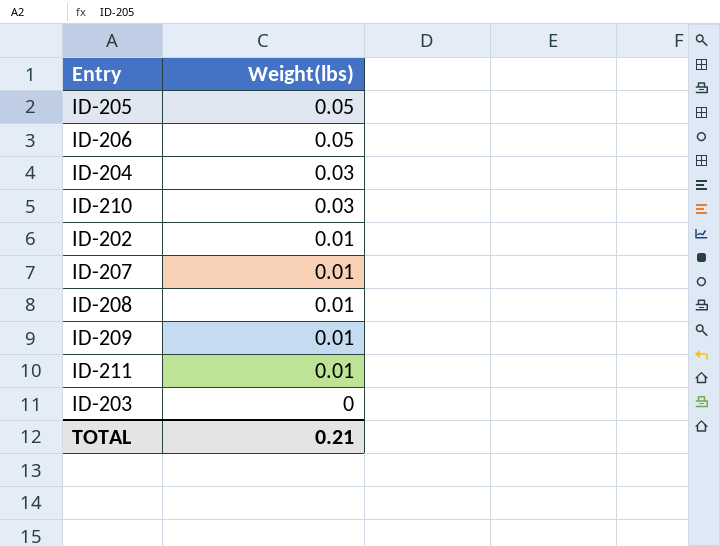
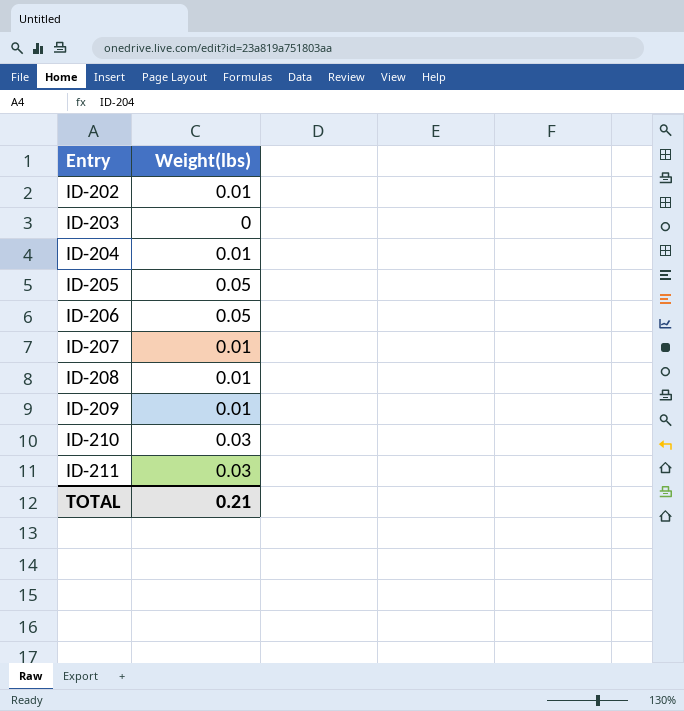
row order: Weight(lbs) descending -> Entry ascending
ID-204 | Weight(lbs): 0.03 -> 0.01
ID-211 | Weight(lbs): 0.01 -> 0.03

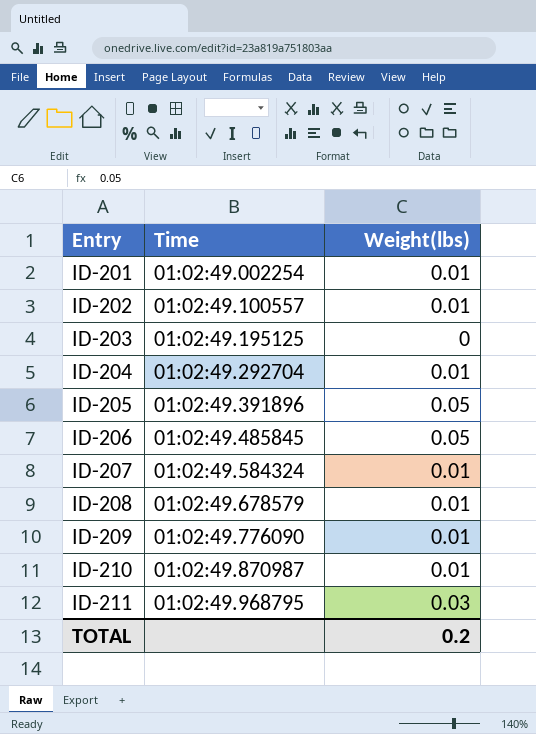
column Time | position: none -> 2
row ID-201: none -> 01:02:49.002254 | 0.01
ID-210 | Weight(lbs): 0.03 -> 0.01
TOTAL | Weight(lbs): 0.21 -> 0.2

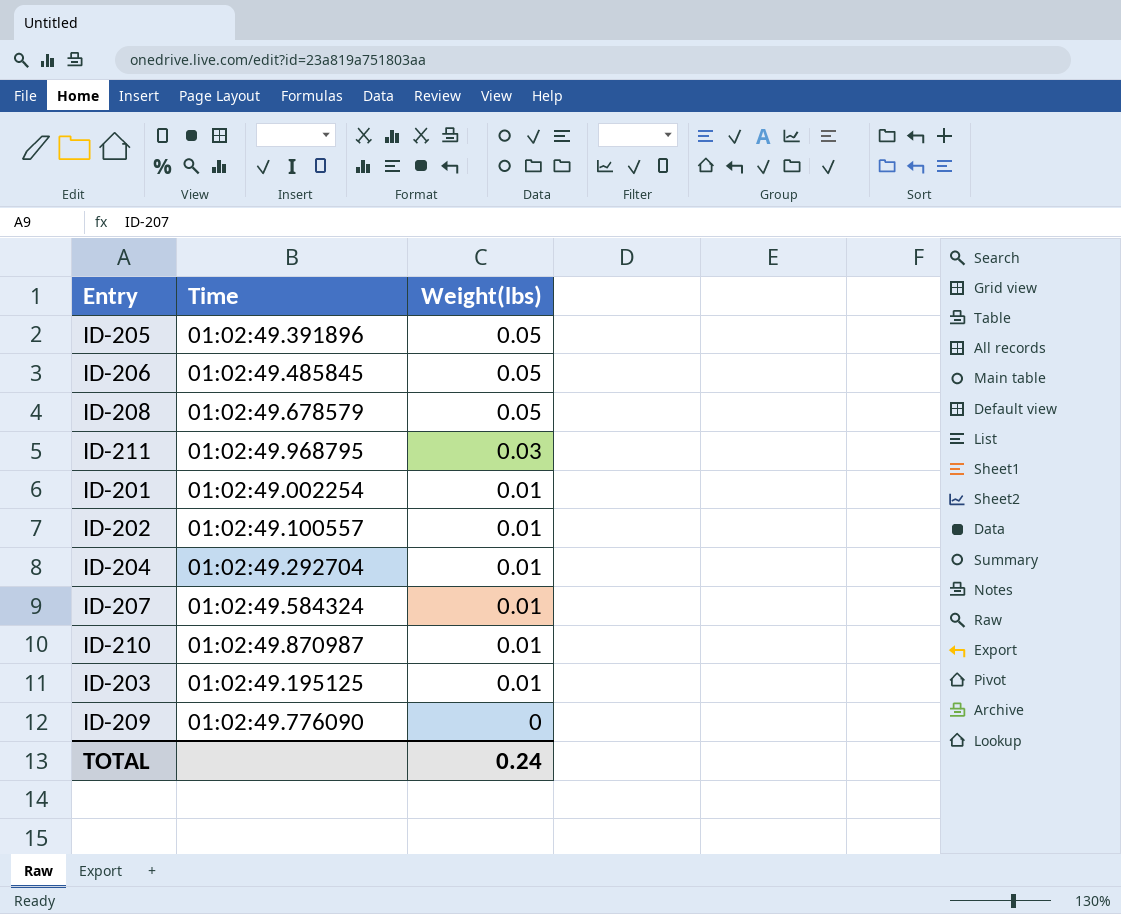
row order: Entry ascending -> Weight(lbs) descending
ID-208 | Weight(lbs): 0.01 -> 0.05
ID-203 | Weight(lbs): 0 -> 0.01
ID-209 | Weight(lbs): 0.01 -> 0
TOTAL | Weight(lbs): 0.2 -> 0.24

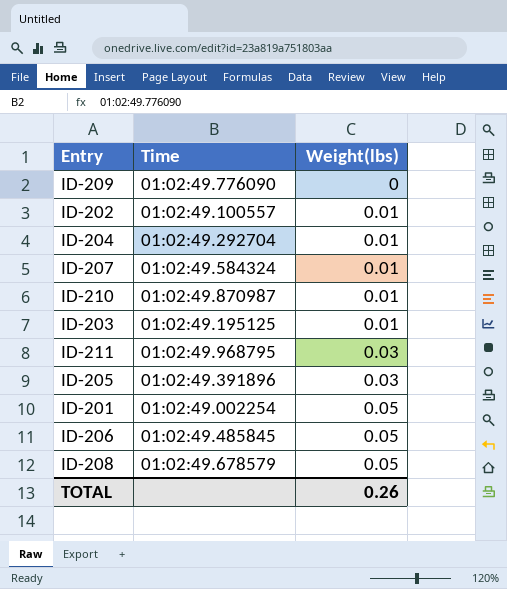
row order: Weight(lbs) descending -> Weight(lbs) ascending
ID-205 | Weight(lbs): 0.05 -> 0.03
ID-201 | Weight(lbs): 0.01 -> 0.05
TOTAL | Weight(lbs): 0.24 -> 0.26

